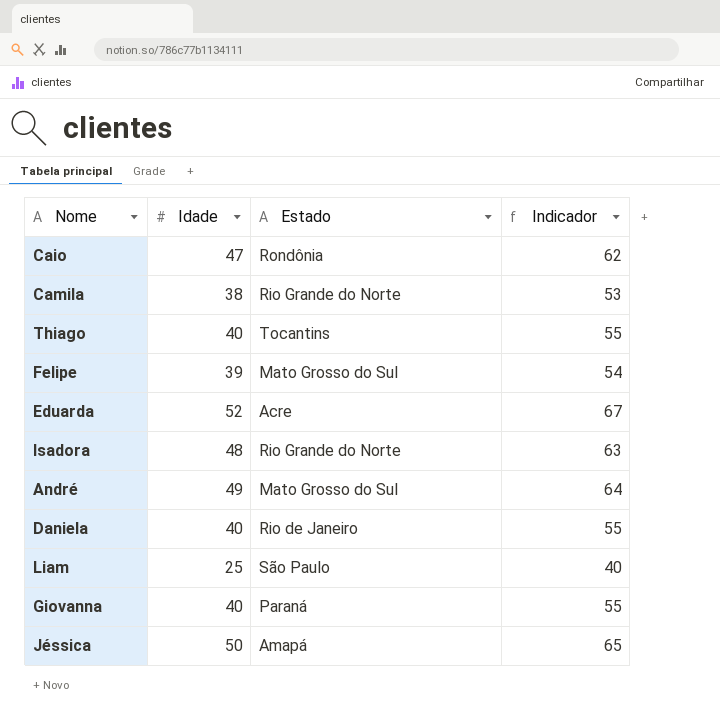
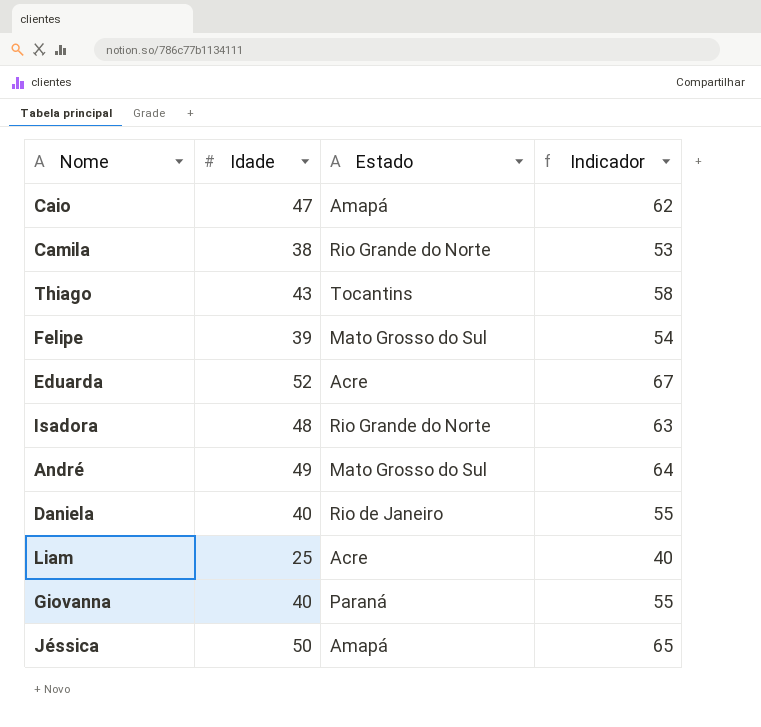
Caio | Estado: Rondônia -> Amapá
Thiago | Idade: 40 -> 43
Thiago | Indicador: 55 -> 58
Liam | Estado: São Paulo -> Acre

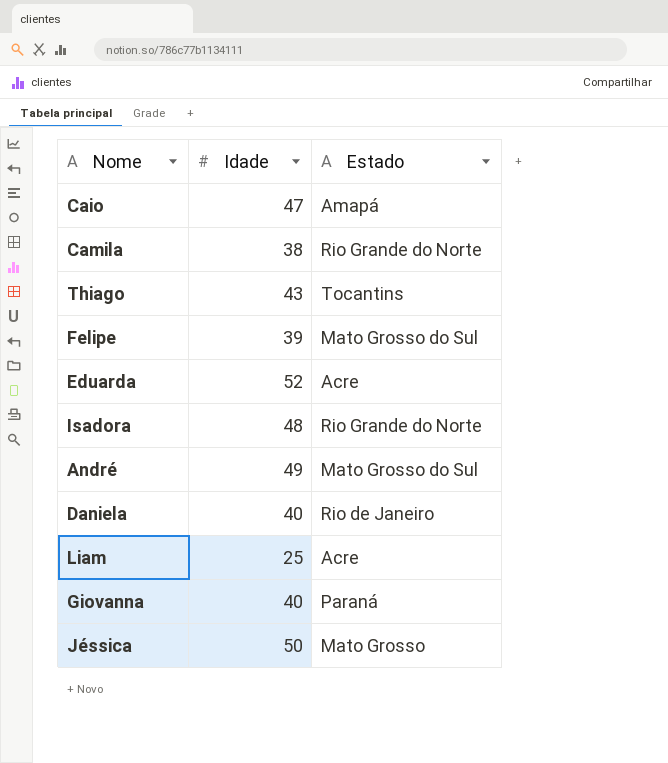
column Indicador | formula: [Idade] + 15 -> none
Jéssica | Estado: Amapá -> Mato Grosso

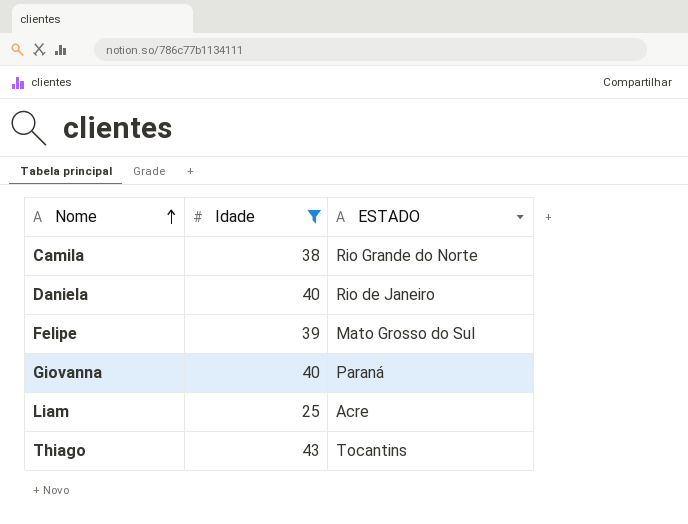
filter: none -> Idade <= 43
row order: none -> Nome ascending
column name: Estado -> ESTADO

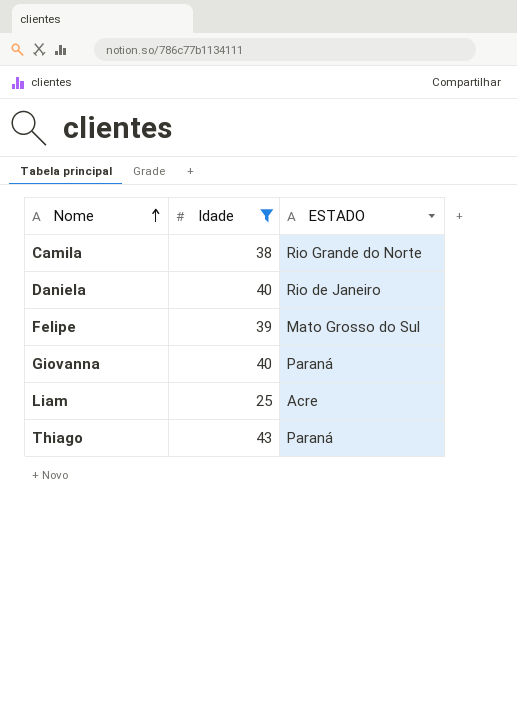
Thiago | ESTADO: Tocantins -> Paraná

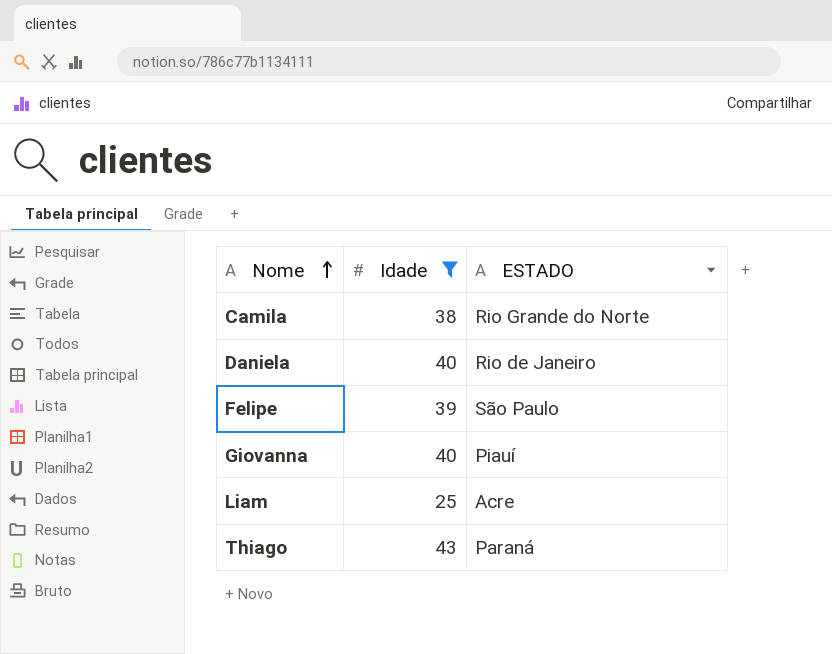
Felipe | ESTADO: Mato Grosso do Sul -> São Paulo
Giovanna | ESTADO: Paraná -> Piauí

